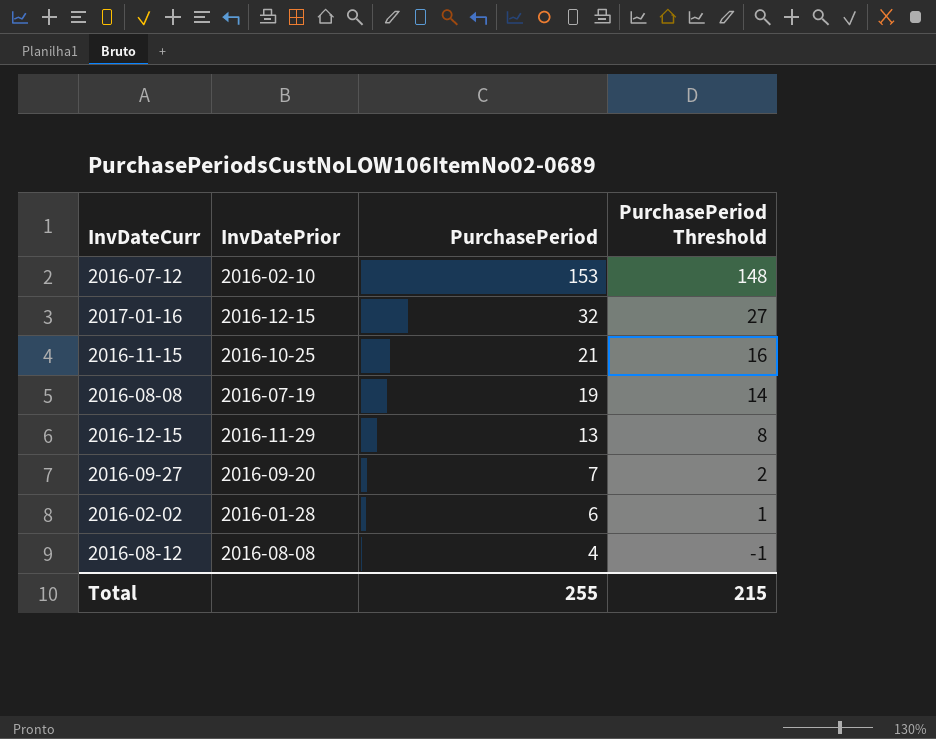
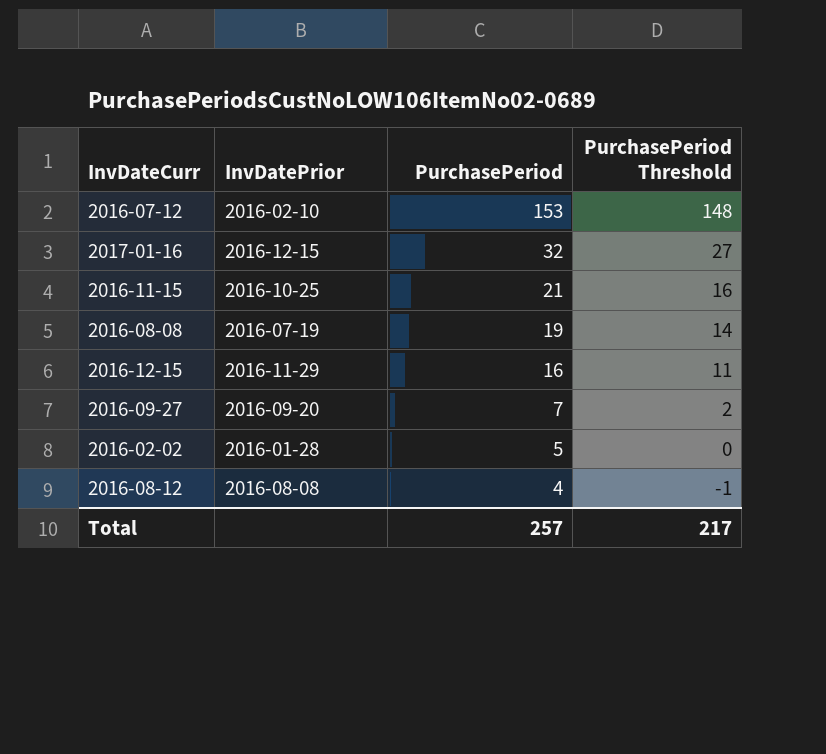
2016-12-15 | PurchasePeriod: 13 -> 16
2016-12-15 | PurchasePeriod Threshold: 8 -> 11
2016-02-02 | PurchasePeriod: 6 -> 5
2016-02-02 | PurchasePeriod Threshold: 1 -> 0
Total | PurchasePeriod: 255 -> 257
Total | PurchasePeriod Threshold: 215 -> 217

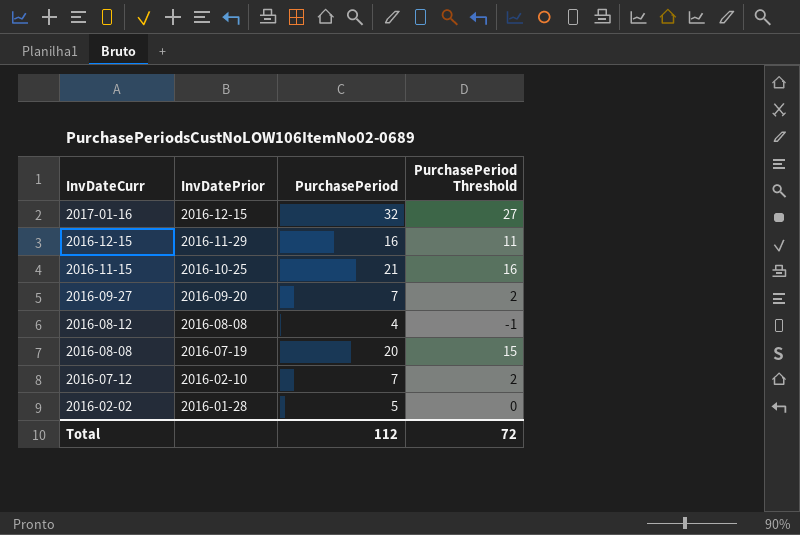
row order: PurchasePeriod descending -> InvDateCurr descending
2016-08-08 | PurchasePeriod: 19 -> 20
2016-08-08 | PurchasePeriod Threshold: 14 -> 15
2016-07-12 | PurchasePeriod: 153 -> 7
2016-07-12 | PurchasePeriod Threshold: 148 -> 2
Total | PurchasePeriod: 257 -> 112
Total | PurchasePeriod Threshold: 217 -> 72

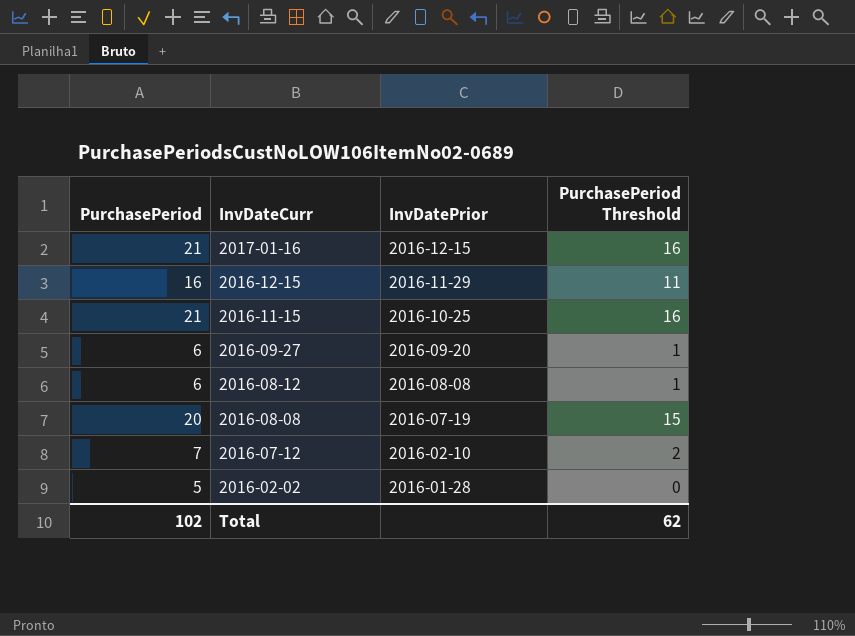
column PurchasePeriod | position: 3 -> 1
2017-01-16 | PurchasePeriod: 32 -> 21
2017-01-16 | PurchasePeriod Threshold: 27 -> 16
2016-09-27 | PurchasePeriod: 7 -> 6
2016-09-27 | PurchasePeriod Threshold: 2 -> 1
2016-08-12 | PurchasePeriod: 4 -> 6
2016-08-12 | PurchasePeriod Threshold: -1 -> 1
Total | PurchasePeriod: 112 -> 102
Total | PurchasePeriod Threshold: 72 -> 62

